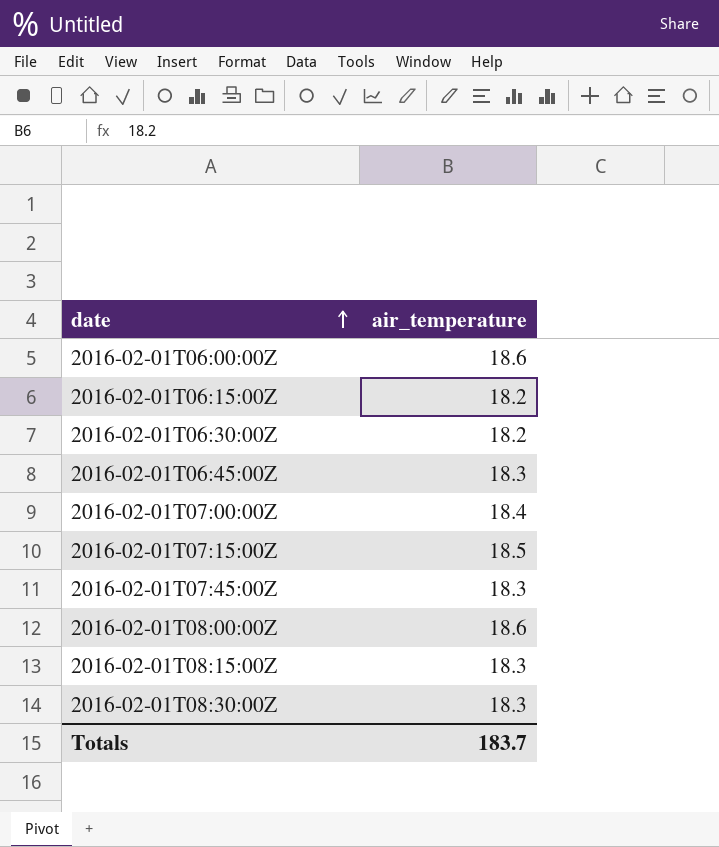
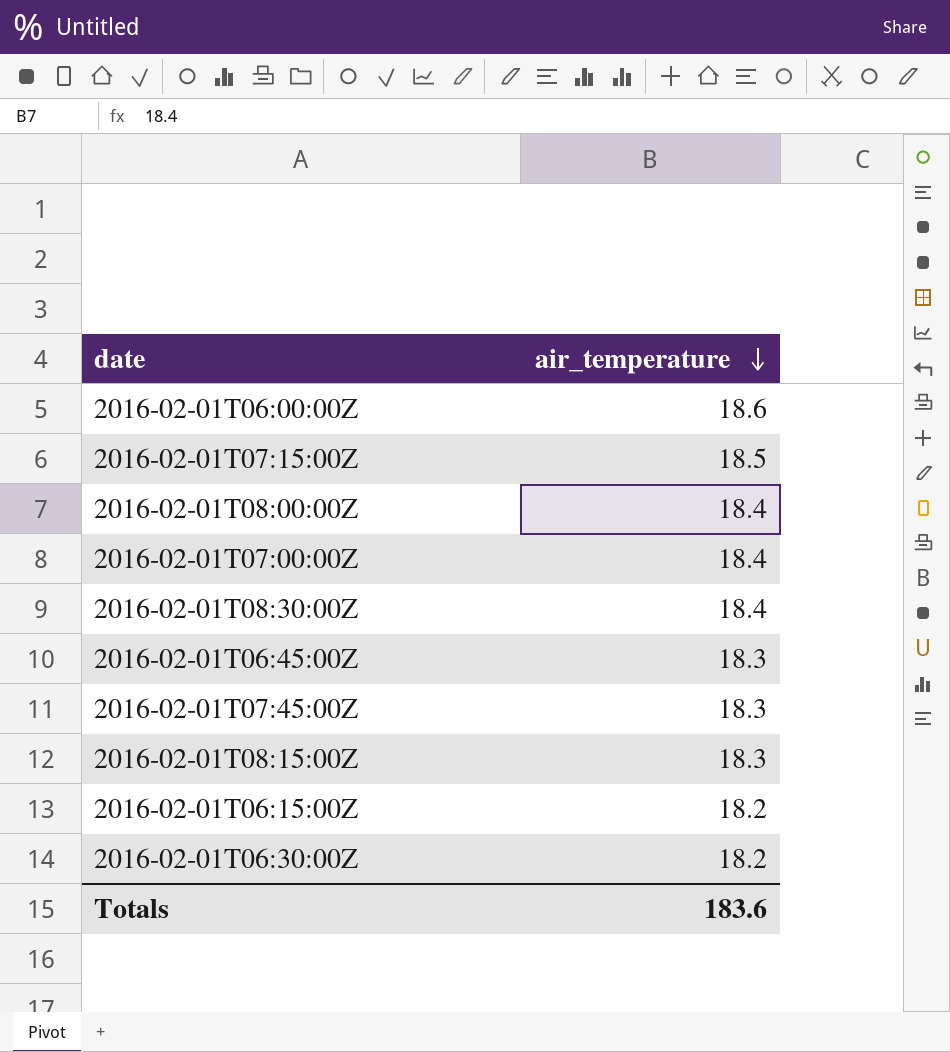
row order: date ascending -> air_temperature descending
2016-02-01T08:00:00Z | air_temperature: 18.6 -> 18.4
2016-02-01T08:30:00Z | air_temperature: 18.3 -> 18.4
Totals | air_temperature: 183.7 -> 183.6

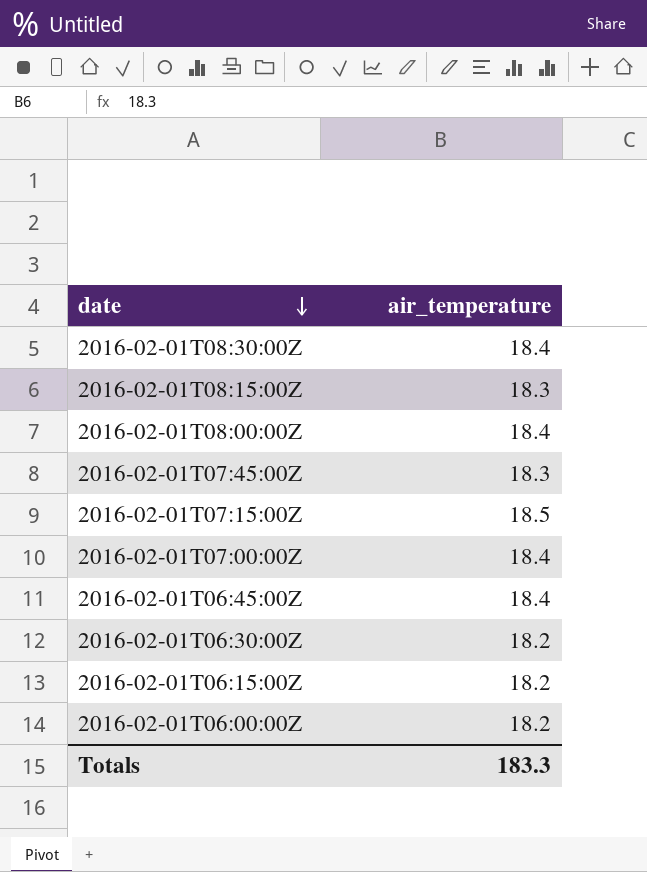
row order: air_temperature descending -> date descending
2016-02-01T06:45:00Z | air_temperature: 18.3 -> 18.4
2016-02-01T06:00:00Z | air_temperature: 18.6 -> 18.2
Totals | air_temperature: 183.6 -> 183.3

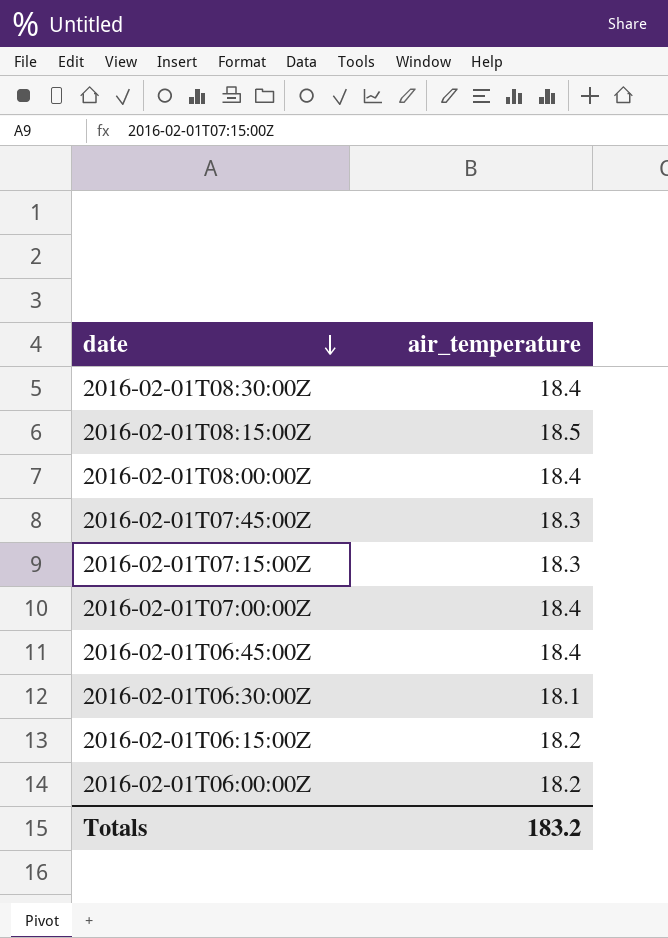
2016-02-01T08:15:00Z | air_temperature: 18.3 -> 18.5
2016-02-01T07:15:00Z | air_temperature: 18.5 -> 18.3
2016-02-01T06:30:00Z | air_temperature: 18.2 -> 18.1
Totals | air_temperature: 183.3 -> 183.2

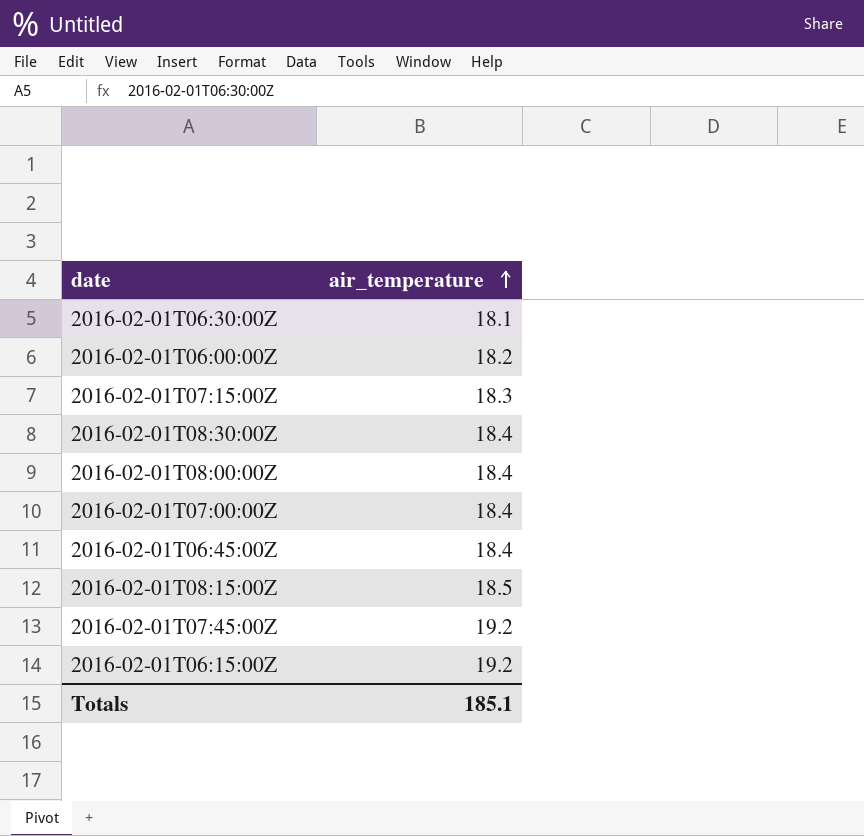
row order: date descending -> air_temperature ascending
2016-02-01T07:45:00Z | air_temperature: 18.3 -> 19.2
2016-02-01T06:15:00Z | air_temperature: 18.2 -> 19.2
Totals | air_temperature: 183.2 -> 185.1

